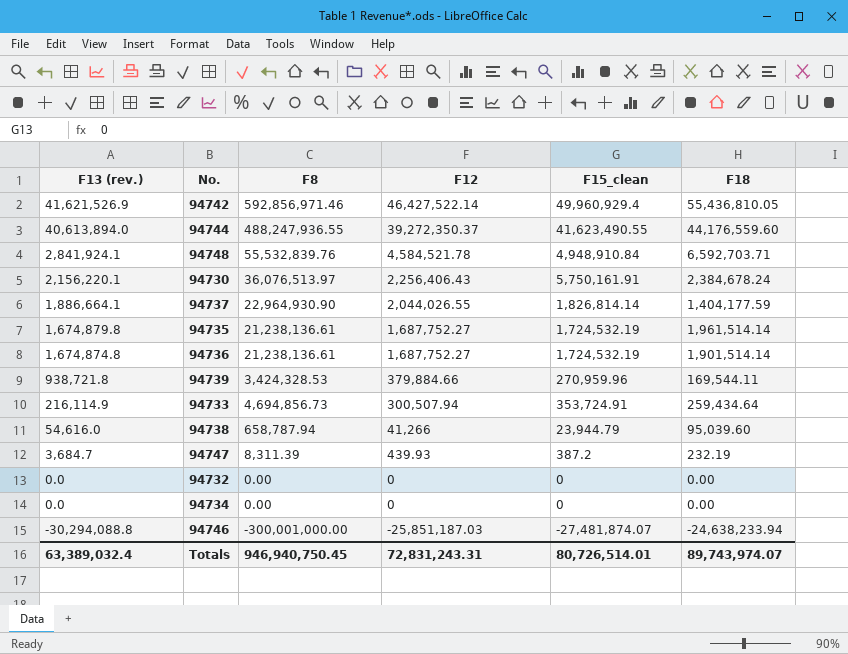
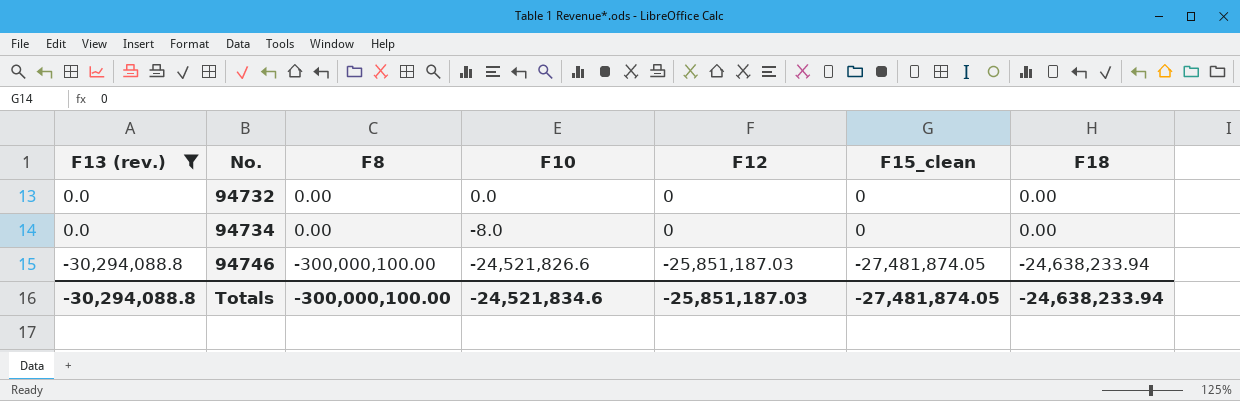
filter: none -> F13 (rev.) <= 0.0
column F10 | position: none -> 4
94746 | F8: -300,001,000.00 -> -300,000,100.00
94746 | F15_clean: -27,481,874.07 -> -27,481,874.05
Totals | F13 (rev.): 63,389,032.4 -> -30,294,088.8
Totals | F8: 946,940,750.45 -> -300,000,100.00
Totals | F12: 72,831,243.31 -> -25,851,187.03
Totals | F15_clean: 80,726,514.01 -> -27,481,874.05
Totals | F18: 89,743,974.07 -> -24,638,233.94

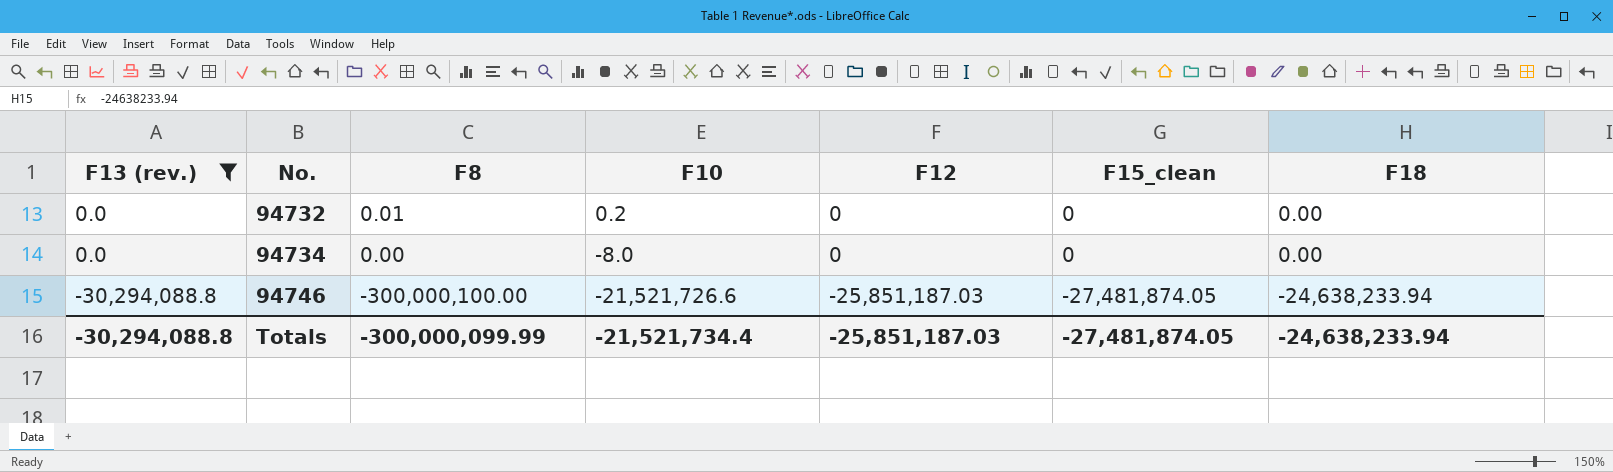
94732 | F8: 0.00 -> 0.01
94732 | F10: 0.0 -> 0.2
94746 | F10: -24,521,826.6 -> -21,521,726.6
Totals | F8: -300,000,100.00 -> -300,000,099.99
Totals | F10: -24,521,834.6 -> -21,521,734.4

